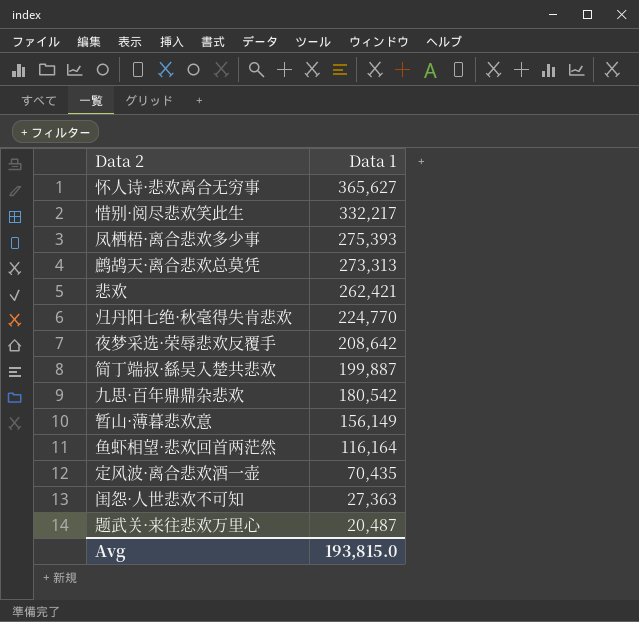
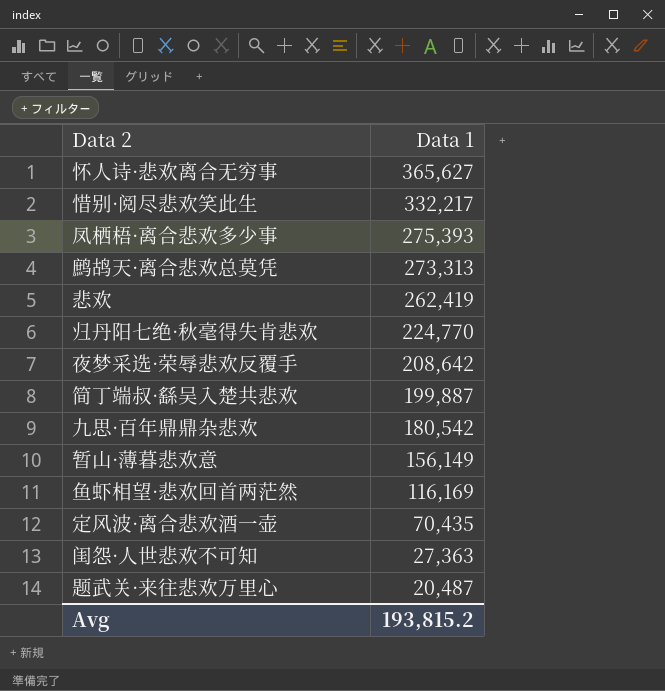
悲欢 | Data 1: 262,421 -> 262,419
鱼虾相望·悲欢回首两茫然 | Data 1: 116,164 -> 116,169
Avg | Data 1: 193,815.0 -> 193,815.2

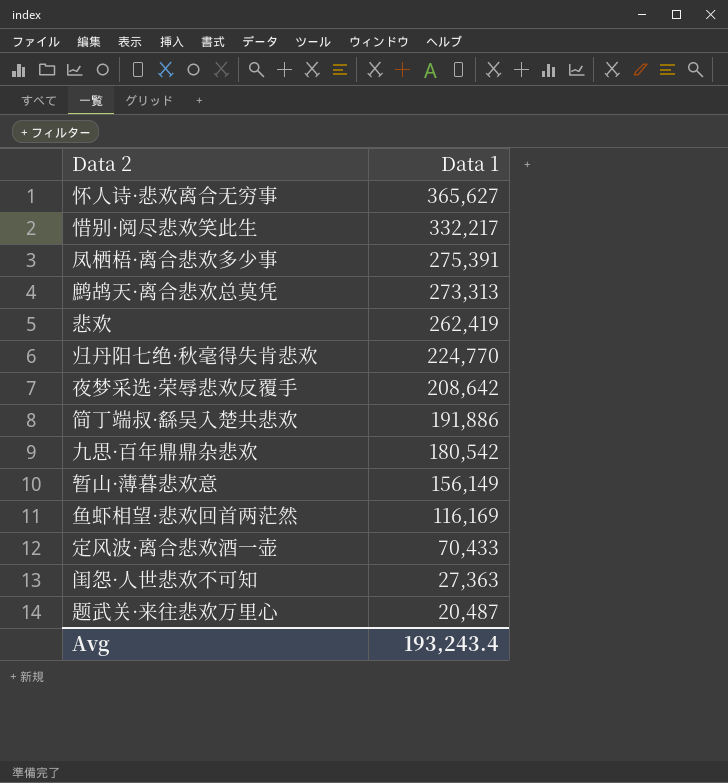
凤栖梧·离合悲欢多少事 | Data 1: 275,393 -> 275,391
简丁端叔·繇吴入楚共悲欢 | Data 1: 199,887 -> 191,886
定风波·离合悲欢酒一壶 | Data 1: 70,435 -> 70,433
Avg | Data 1: 193,815.2 -> 193,243.4

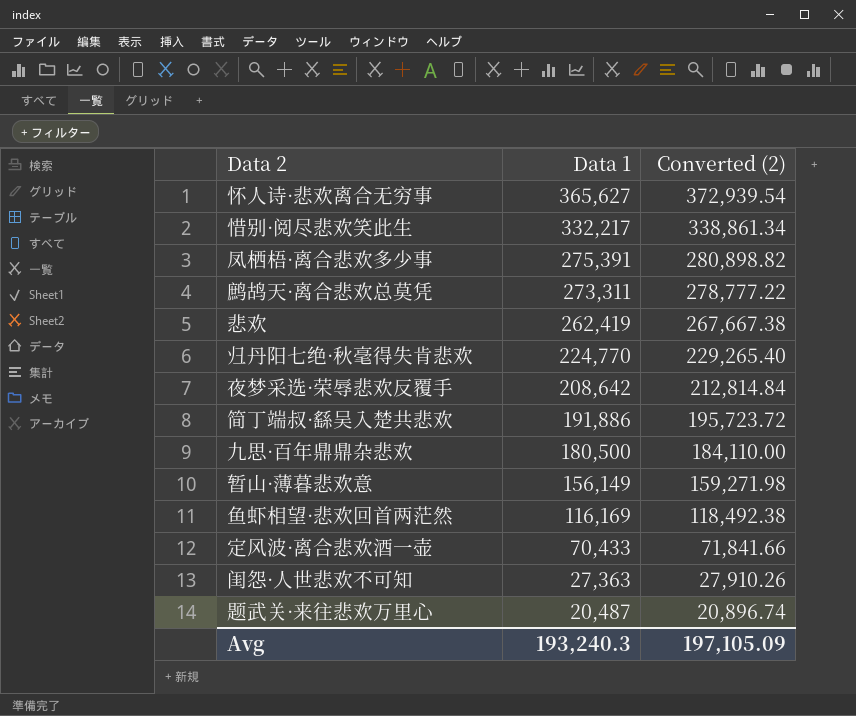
column Converted (2) | formula: none -> [Data 1] * 1.02
鹧鸪天·离合悲欢总莫凭 | Data 1: 273,313 -> 273,311
九思·百年鼎鼎杂悲欢 | Data 1: 180,542 -> 180,500
Avg | Data 1: 193,243.4 -> 193,240.3

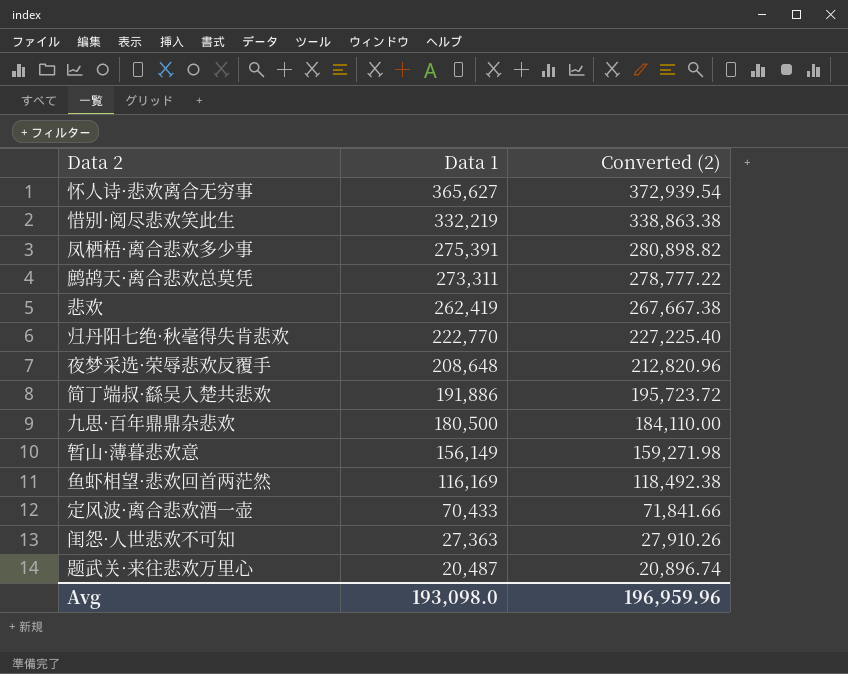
惜别·阅尽悲欢笑此生 | Data 1: 332,217 -> 332,219
惜别·阅尽悲欢笑此生 | Converted (2): 338,861.34 -> 338,863.38
归丹阳七绝·秋毫得失肯悲欢 | Data 1: 224,770 -> 222,770
归丹阳七绝·秋毫得失肯悲欢 | Converted (2): 229,265.40 -> 227,225.40
夜梦采选·荣辱悲欢反覆手 | Data 1: 208,642 -> 208,648
夜梦采选·荣辱悲欢反覆手 | Converted (2): 212,814.84 -> 212,820.96
Avg | Data 1: 193,240.3 -> 193,098.0
Avg | Converted (2): 197,105.09 -> 196,959.96

